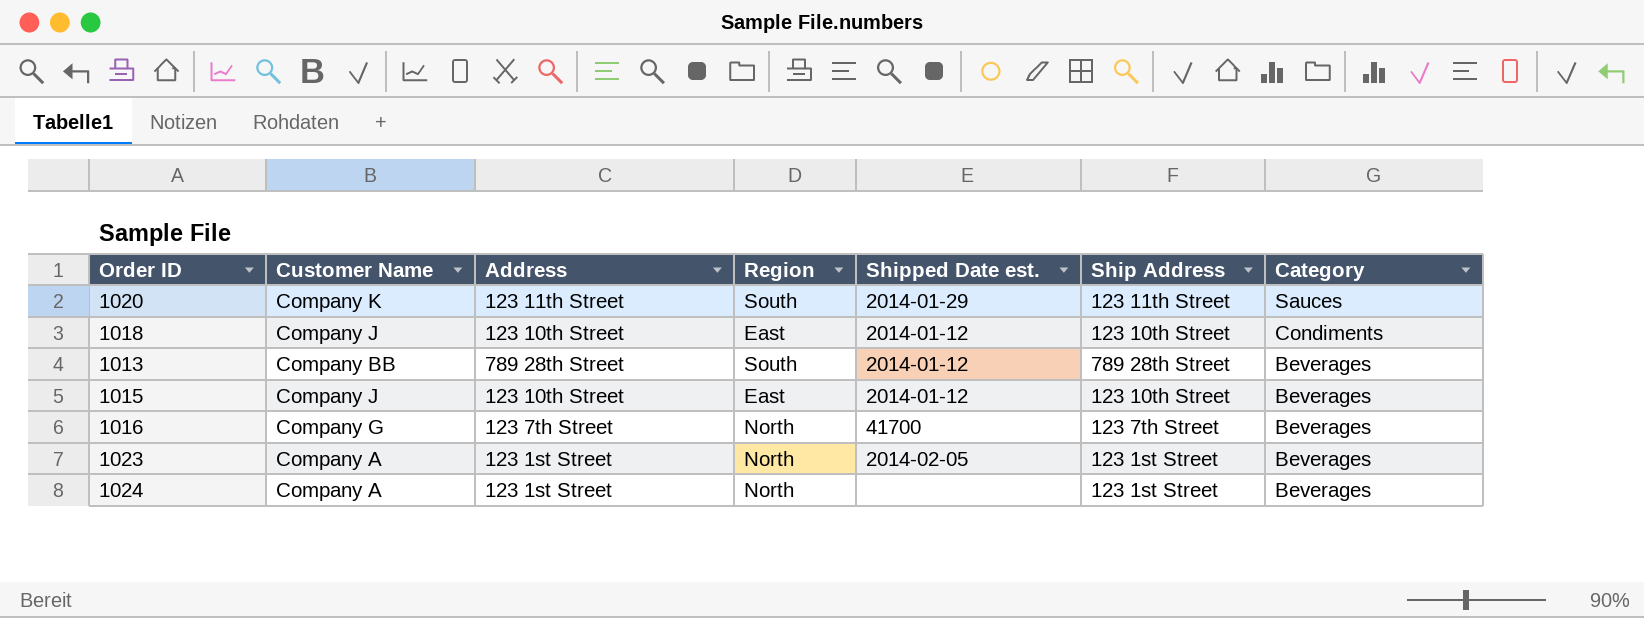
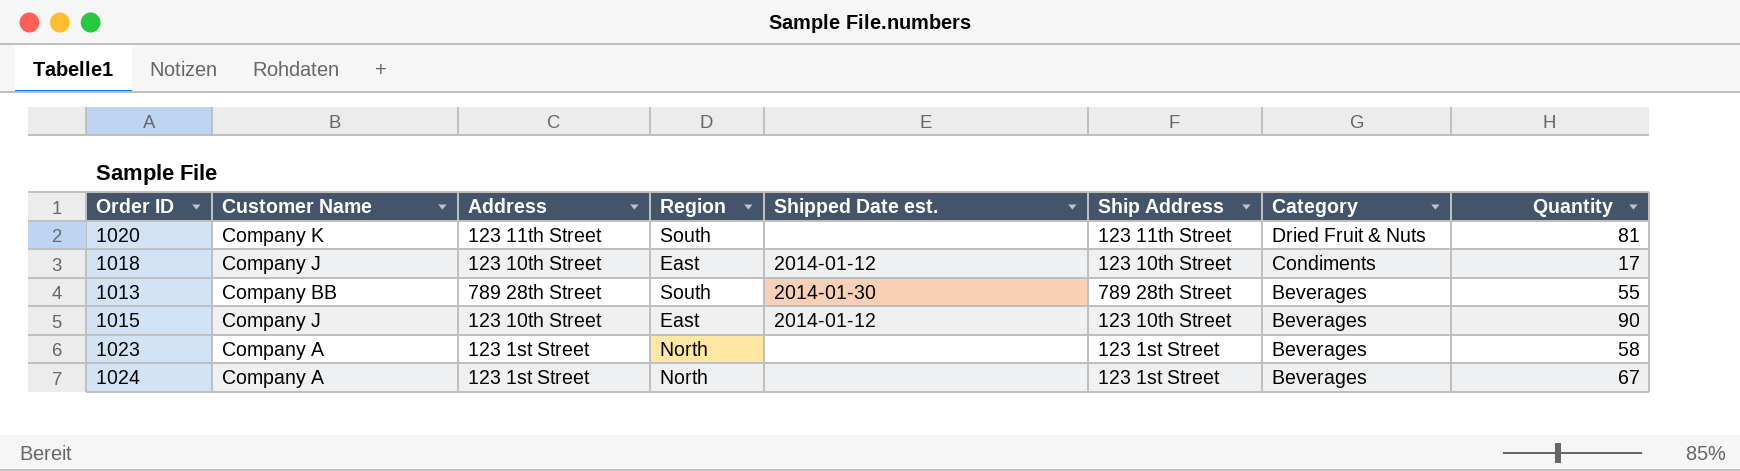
column Quantity | position: none -> 8
row 1016: Company G | 123 7th Street | North | 41700 | 123 7th Street | Beverages -> none
1020 | Shipped Date est.: 2014-01-29 -> none
1020 | Category: Sauces -> Dried Fruit & Nuts
1013 | Shipped Date est.: 2014-01-12 -> 2014-01-30
1023 | Shipped Date est.: 2014-02-05 -> none

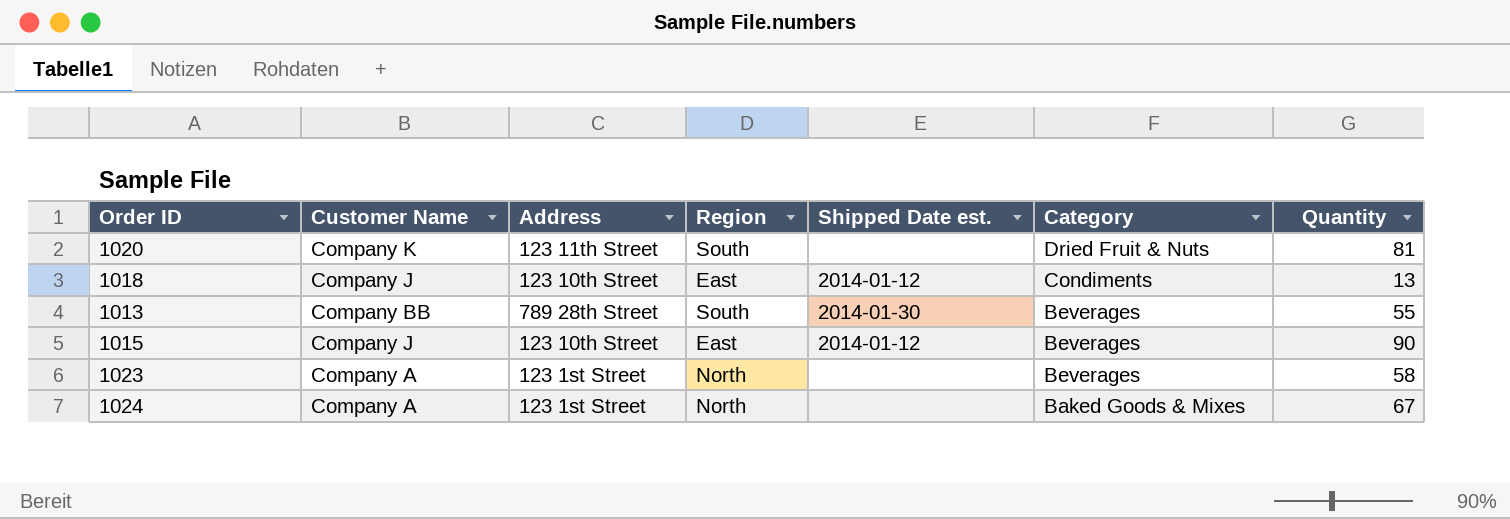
column Ship Address | position: 6 -> none
1018 | Quantity: 17 -> 13
1024 | Category: Beverages -> Baked Goods & Mixes

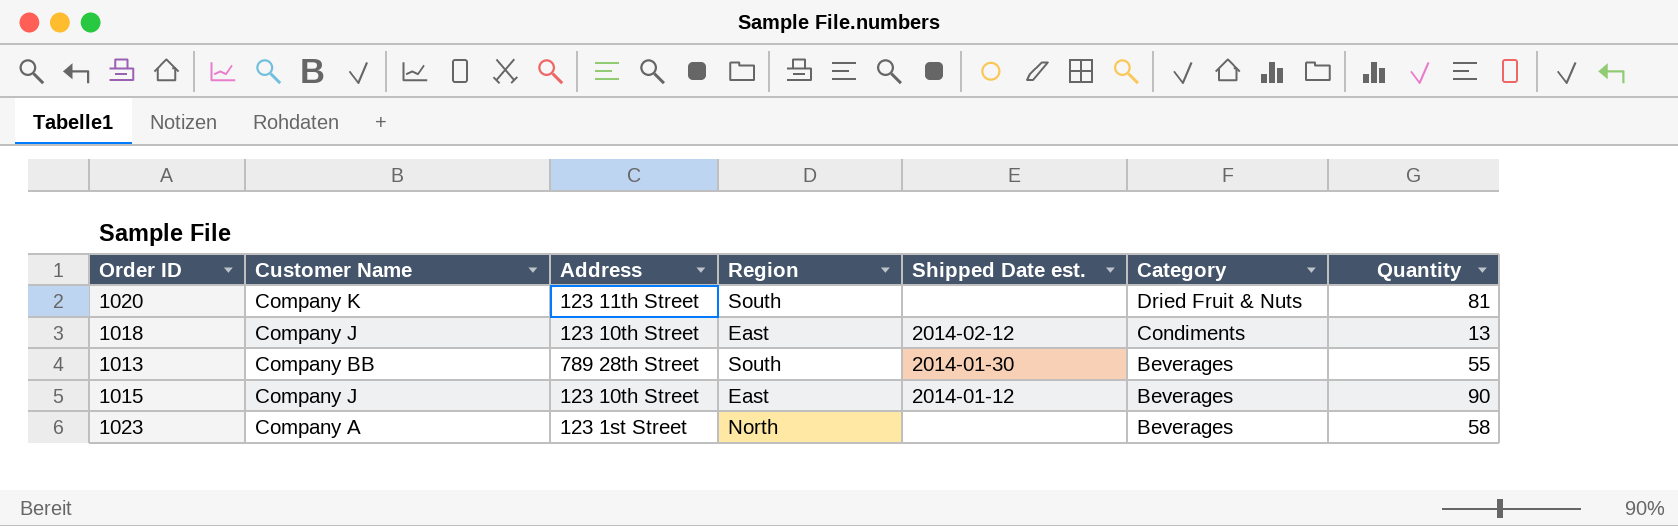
row 1024: Company A | 123 1st Street | North | none | Baked Goods & Mixes | 67 -> none
1018 | Shipped Date est.: 2014-01-12 -> 2014-02-12

